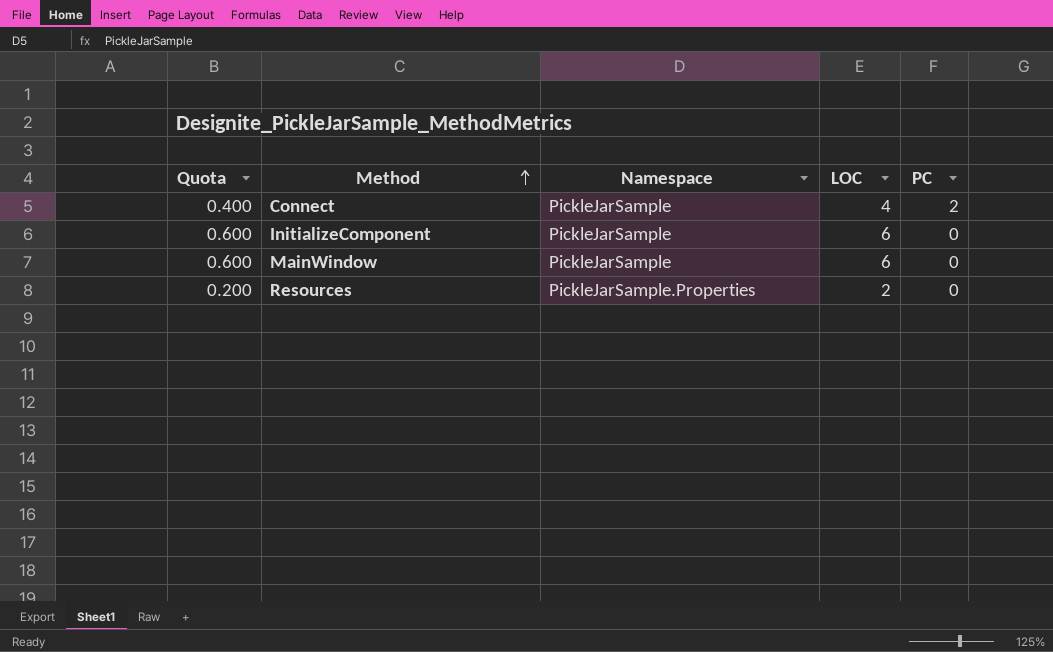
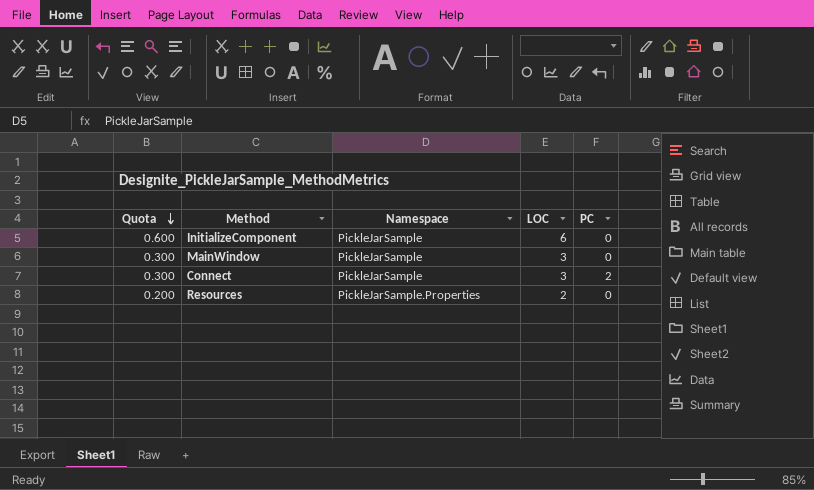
row order: Method ascending -> Quota descending
MainWindow | Quota: 0.600 -> 0.300
MainWindow | LOC: 6 -> 3
Connect | Quota: 0.400 -> 0.300
Connect | LOC: 4 -> 3

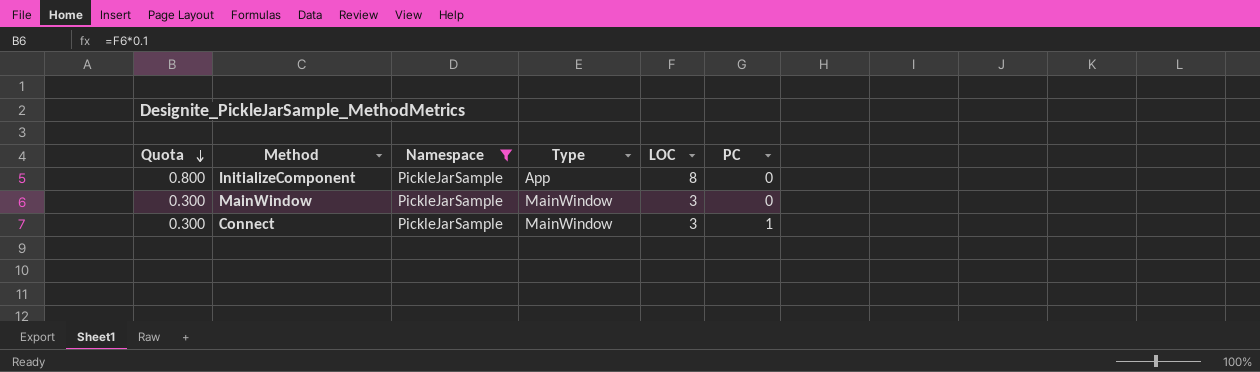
filter: none -> Namespace = PickleJarSample
column Type | position: none -> 4
InitializeComponent | Quota: 0.600 -> 0.800
InitializeComponent | LOC: 6 -> 8
Connect | PC: 2 -> 1

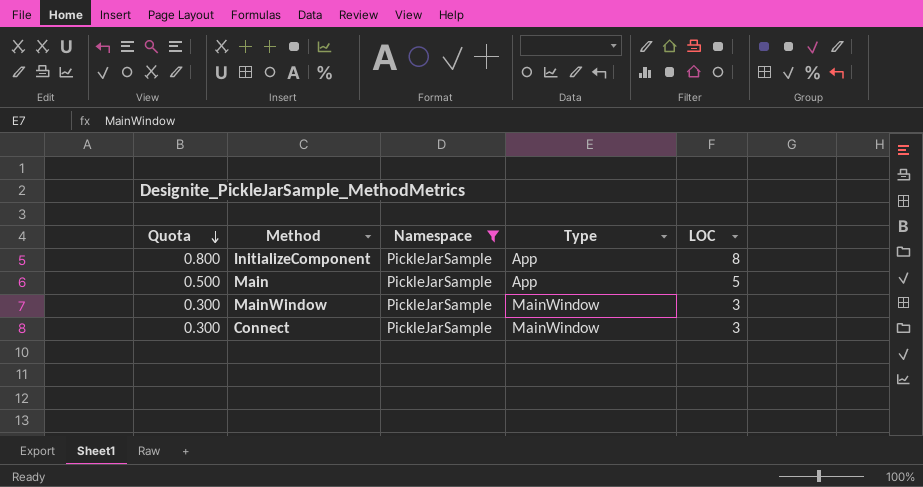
column PC | position: 6 -> none
row Main: none -> 0.500 | PickleJarSample | App | 5

